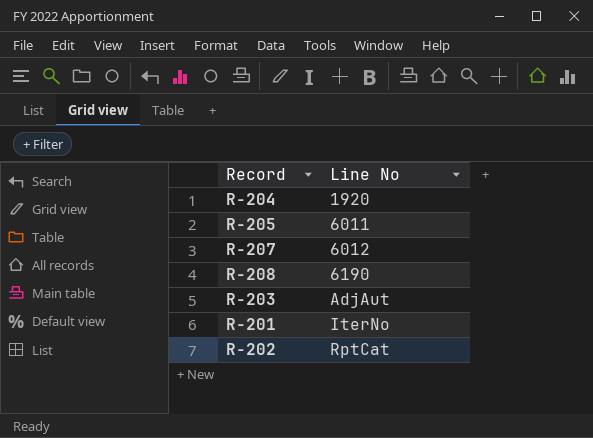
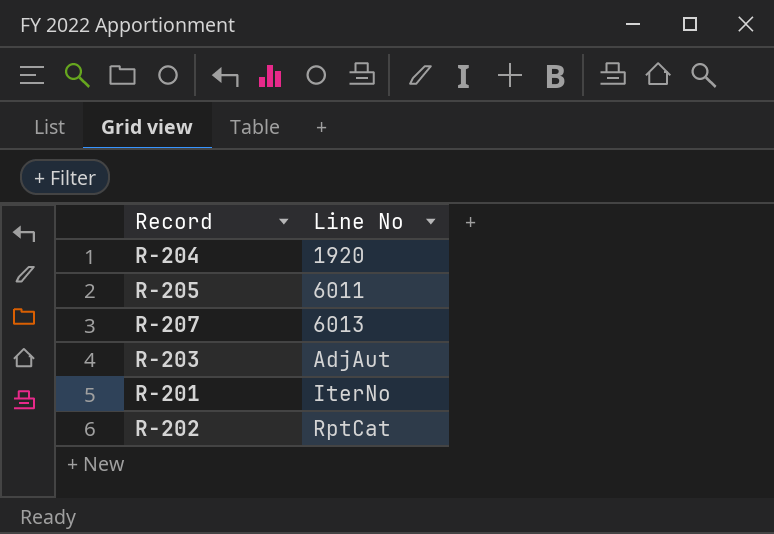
row R-208: 6190 -> none
R-207 | Line No: 6012 -> 6013

